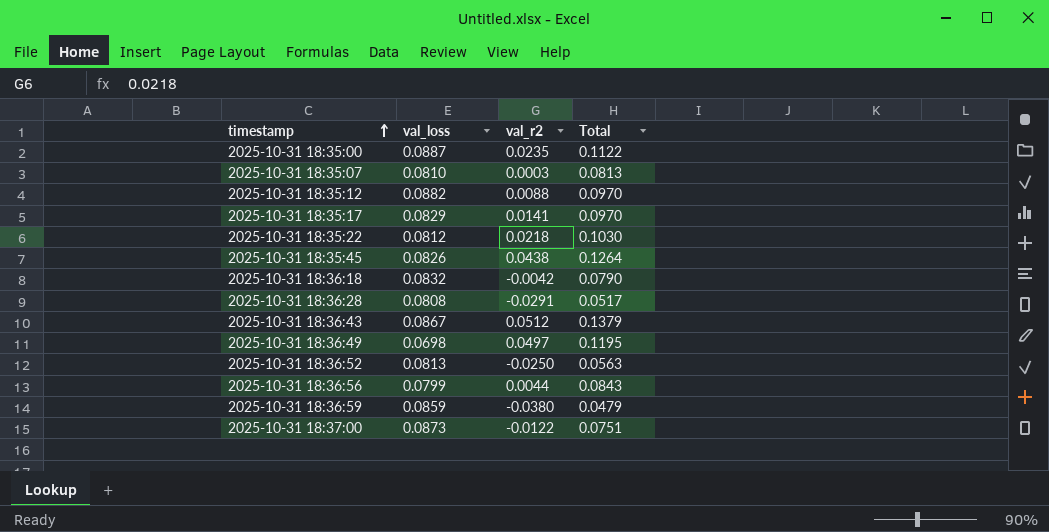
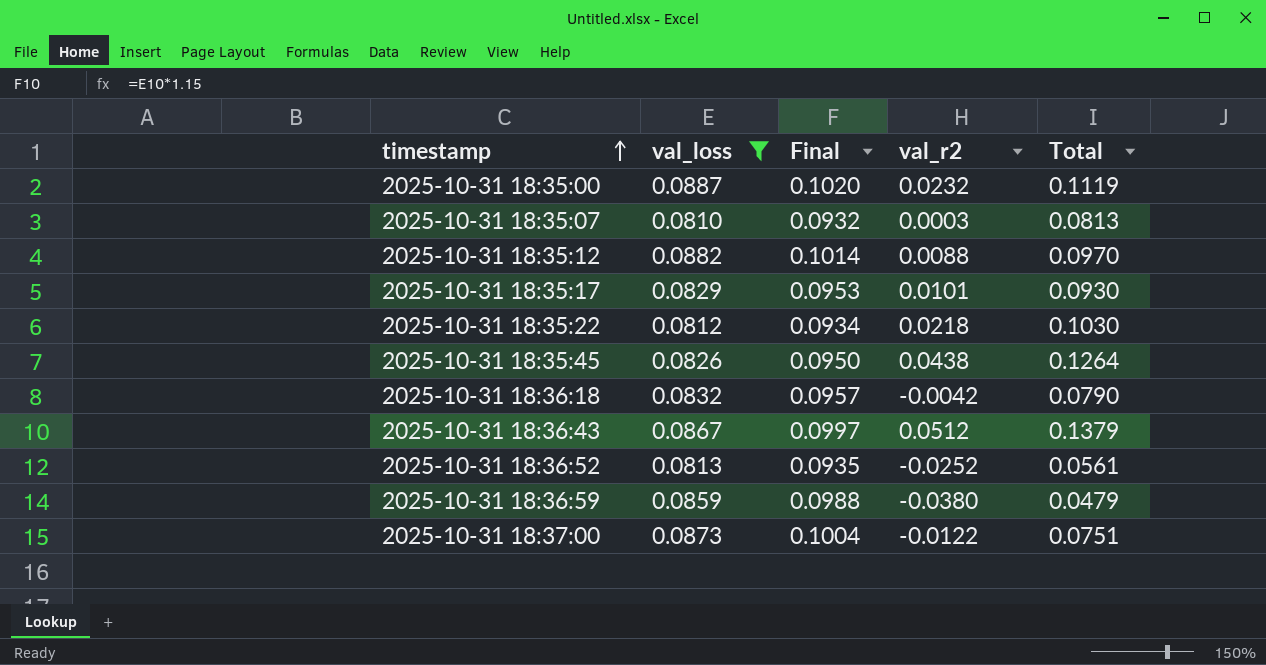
filter: none -> val_loss >= 0.0810
column Final | formula: none -> [val_loss] * 1.15
2025-10-31 18:35:00 | val_r2: 0.0235 -> 0.0232
2025-10-31 18:35:00 | Total: 0.1122 -> 0.1119
2025-10-31 18:35:17 | val_r2: 0.0141 -> 0.0101
2025-10-31 18:35:17 | Total: 0.0970 -> 0.0930
2025-10-31 18:36:52 | val_r2: -0.0250 -> -0.0252
2025-10-31 18:36:52 | Total: 0.0563 -> 0.0561

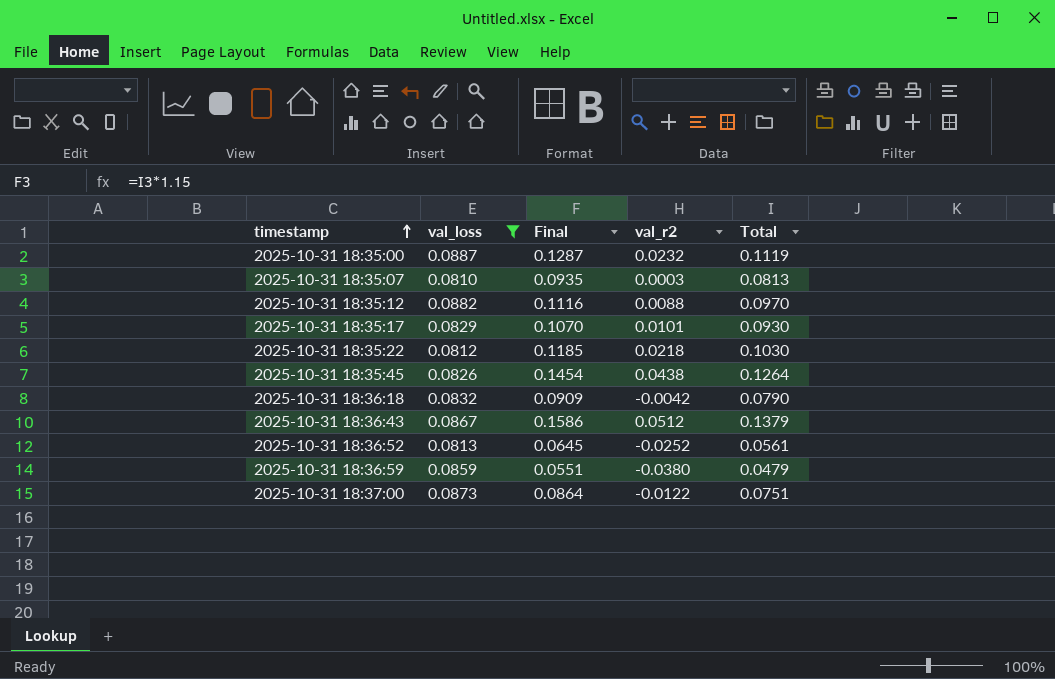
column Final | formula: [val_loss] * 1.15 -> [Total] * 1.15

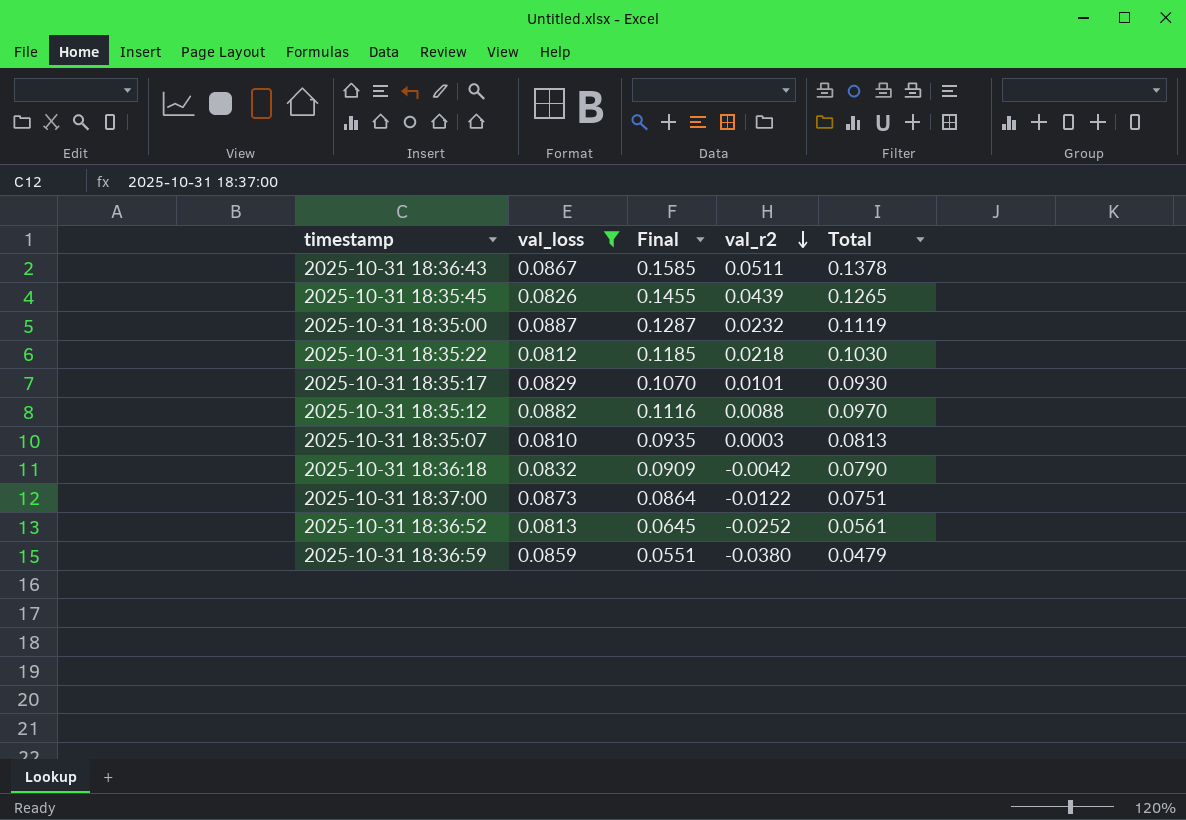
row order: timestamp ascending -> val_r2 descending
2025-10-31 18:36:43 | Final: 0.1586 -> 0.1585
2025-10-31 18:36:43 | val_r2: 0.0512 -> 0.0511
2025-10-31 18:36:43 | Total: 0.1379 -> 0.1378
2025-10-31 18:35:45 | Final: 0.1454 -> 0.1455
2025-10-31 18:35:45 | val_r2: 0.0438 -> 0.0439
2025-10-31 18:35:45 | Total: 0.1264 -> 0.1265

